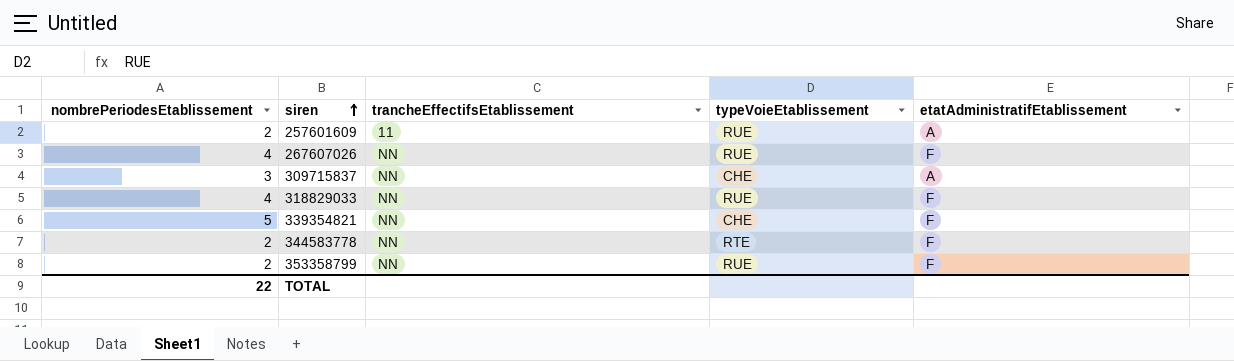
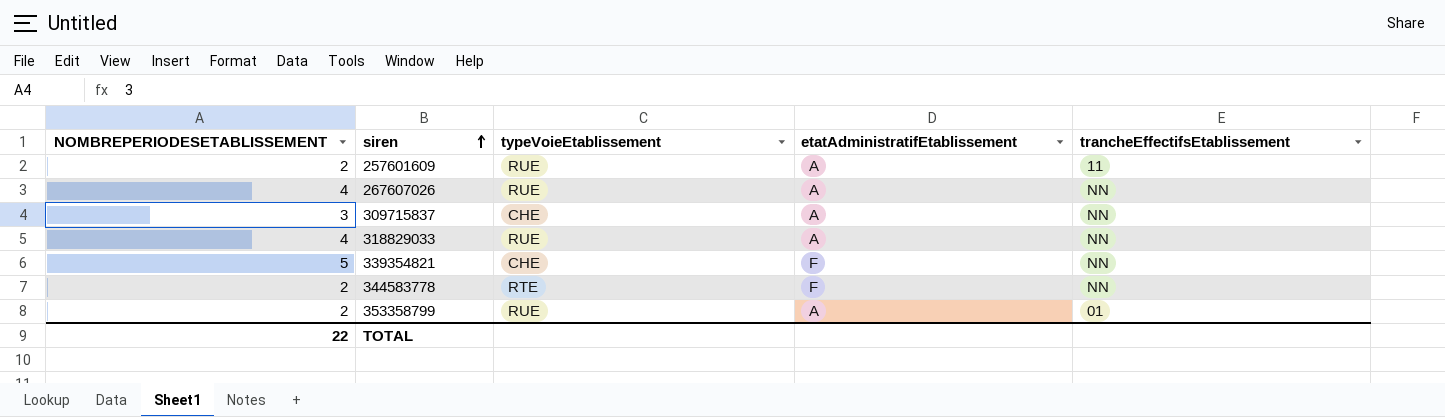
column name: nombrePeriodesEtablissement -> NOMBREPERIODESETABLISSEMENT
column trancheEffectifsEtablissement | position: 3 -> 5
267607026 | etatAdministratifEtablissement: F -> A
318829033 | etatAdministratifEtablissement: F -> A
353358799 | etatAdministratifEtablissement: F -> A
353358799 | trancheEffectifsEtablissement: NN -> 01

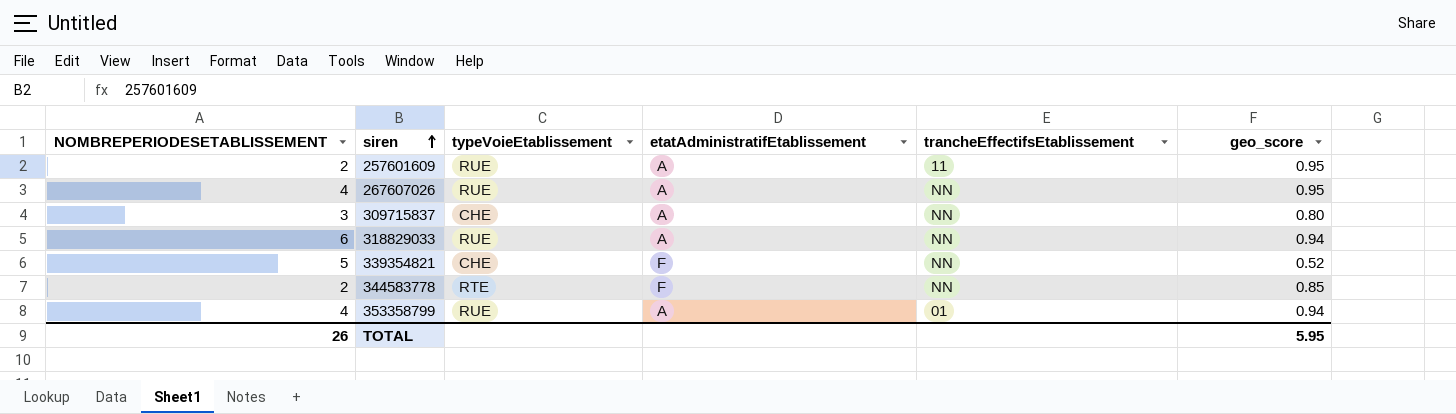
column geo_score | position: none -> 6
318829033 | NOMBREPERIODESETABLISSEMENT: 4 -> 6
353358799 | NOMBREPERIODESETABLISSEMENT: 2 -> 4
TOTAL | NOMBREPERIODESETABLISSEMENT: 22 -> 26

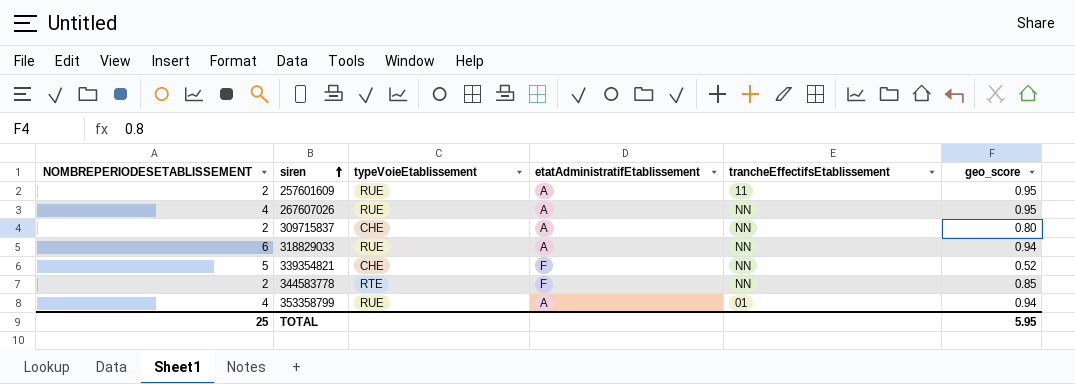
309715837 | NOMBREPERIODESETABLISSEMENT: 3 -> 2
TOTAL | NOMBREPERIODESETABLISSEMENT: 26 -> 25

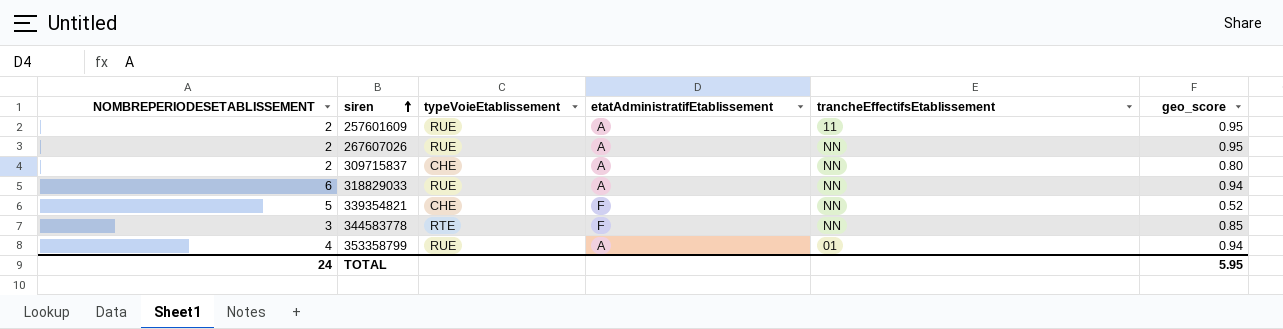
267607026 | NOMBREPERIODESETABLISSEMENT: 4 -> 2
344583778 | NOMBREPERIODESETABLISSEMENT: 2 -> 3
TOTAL | NOMBREPERIODESETABLISSEMENT: 25 -> 24

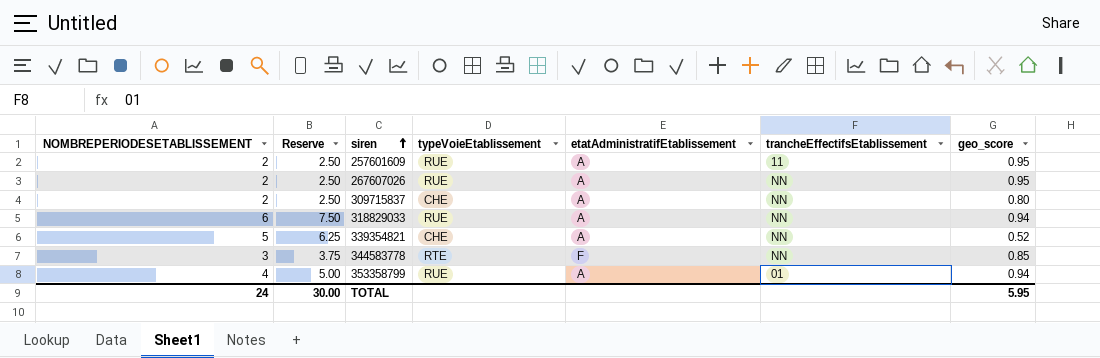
column Reserve | formula: none -> [NOMBREPERIODESETABLISSEMENT] * 1.25
339354821 | etatAdministratifEtablissement: F -> A

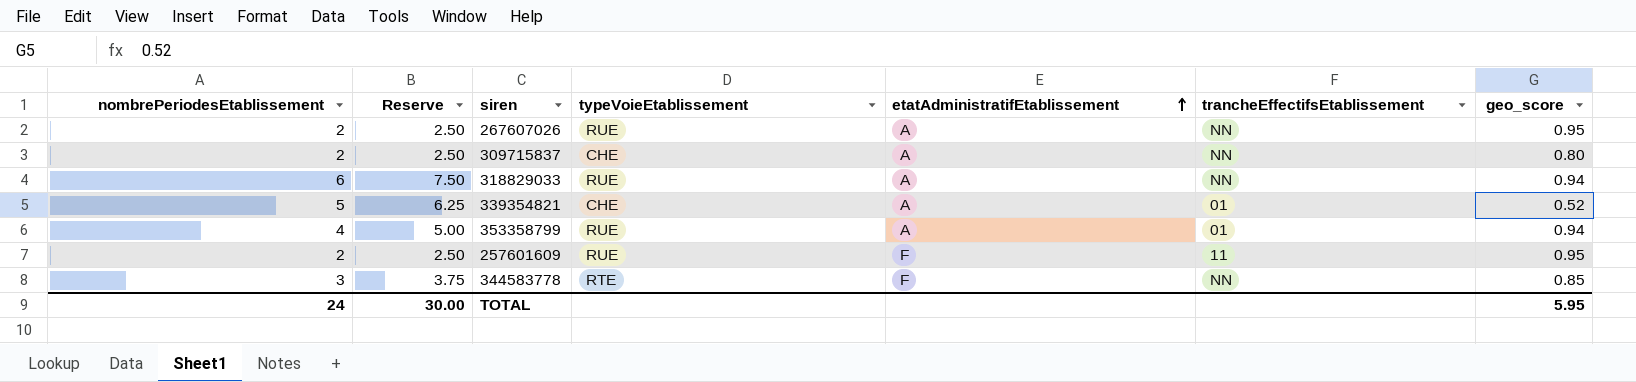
row order: siren ascending -> etatAdministratifEtablissement ascending
column name: NOMBREPERIODESETABLISSEMENT -> nombrePeriodesEtablissement
339354821 | trancheEffectifsEtablissement: NN -> 01
257601609 | etatAdministratifEtablissement: A -> F

